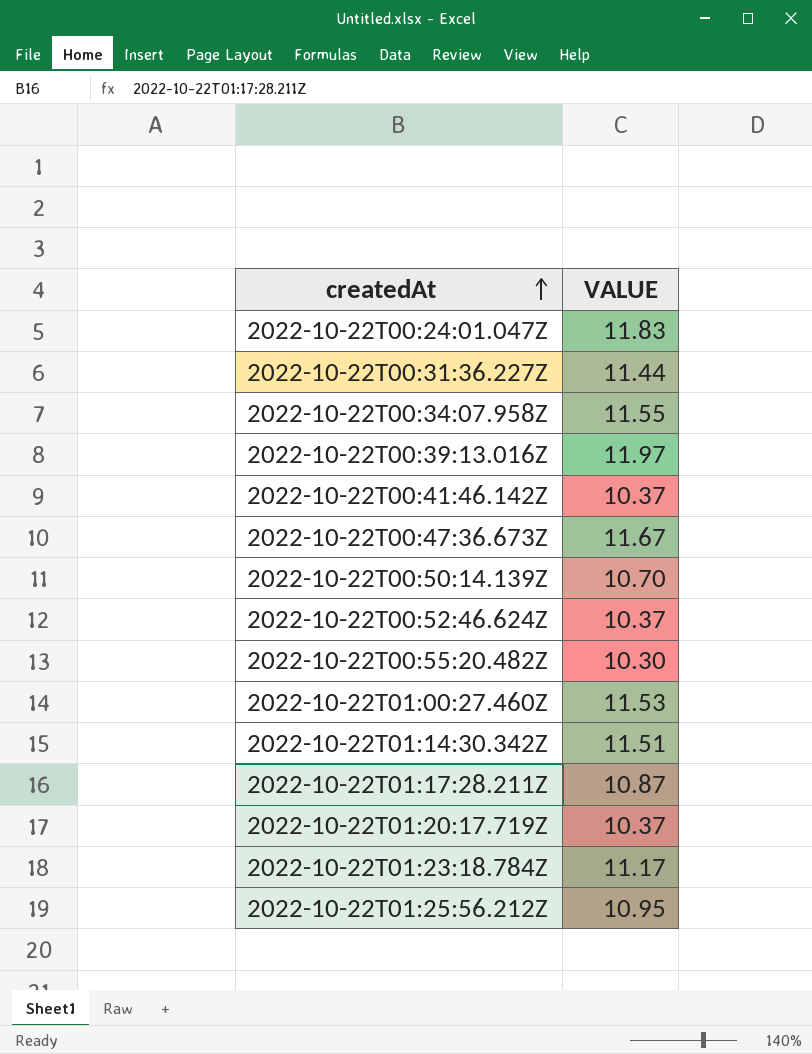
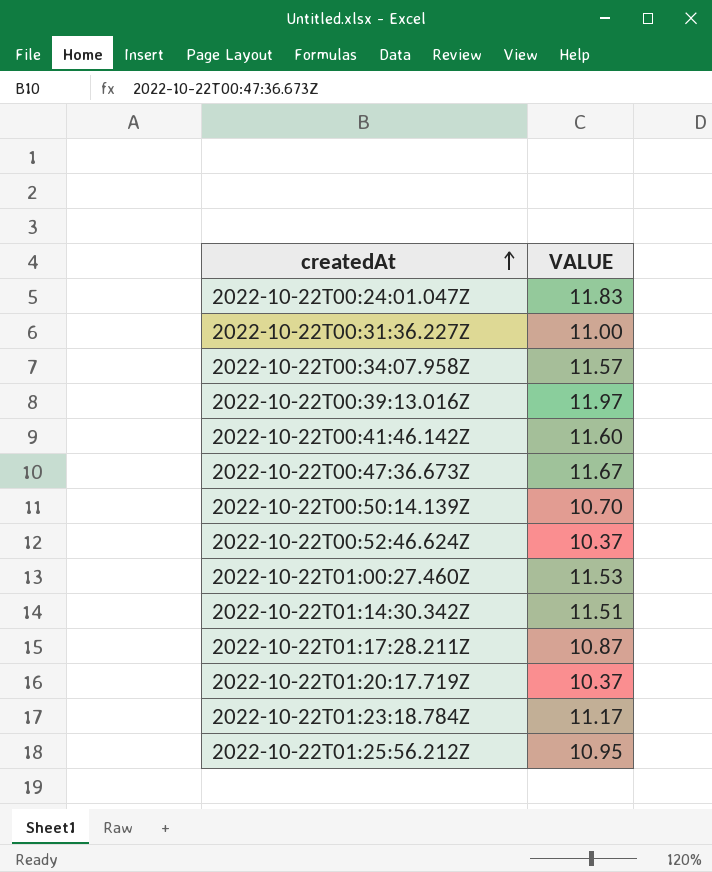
row 2022-10-22T00:55:20.482Z: 10.30 -> none
2022-10-22T00:31:36.227Z | VALUE: 11.44 -> 11.00
2022-10-22T00:34:07.958Z | VALUE: 11.55 -> 11.57
2022-10-22T00:41:46.142Z | VALUE: 10.37 -> 11.60

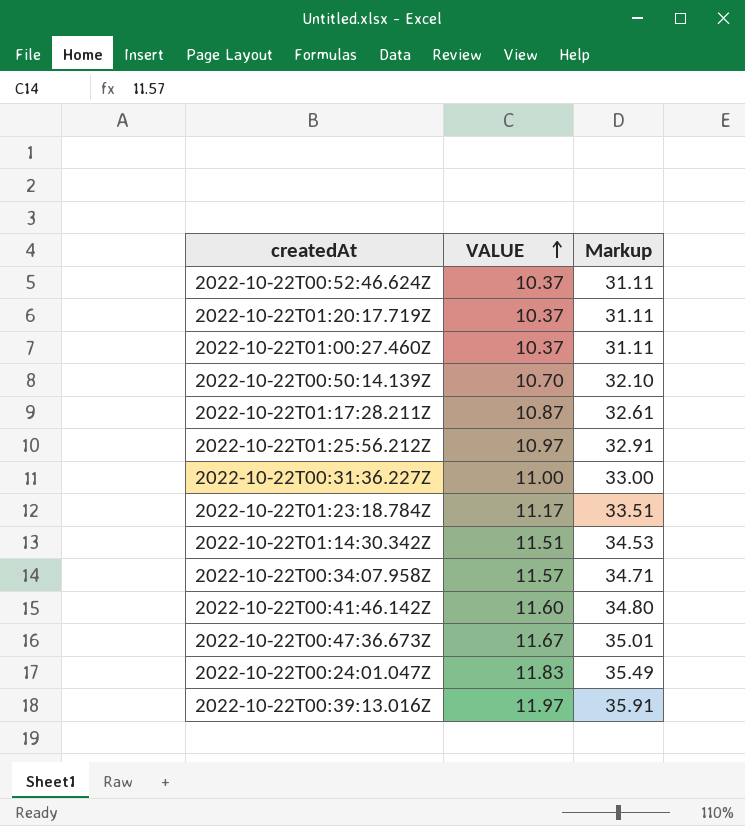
row order: createdAt ascending -> VALUE ascending
column Markup | formula: none -> [VALUE] * 3
2022-10-22T01:00:27.460Z | VALUE: 11.53 -> 10.37
2022-10-22T01:25:56.212Z | VALUE: 10.95 -> 10.97

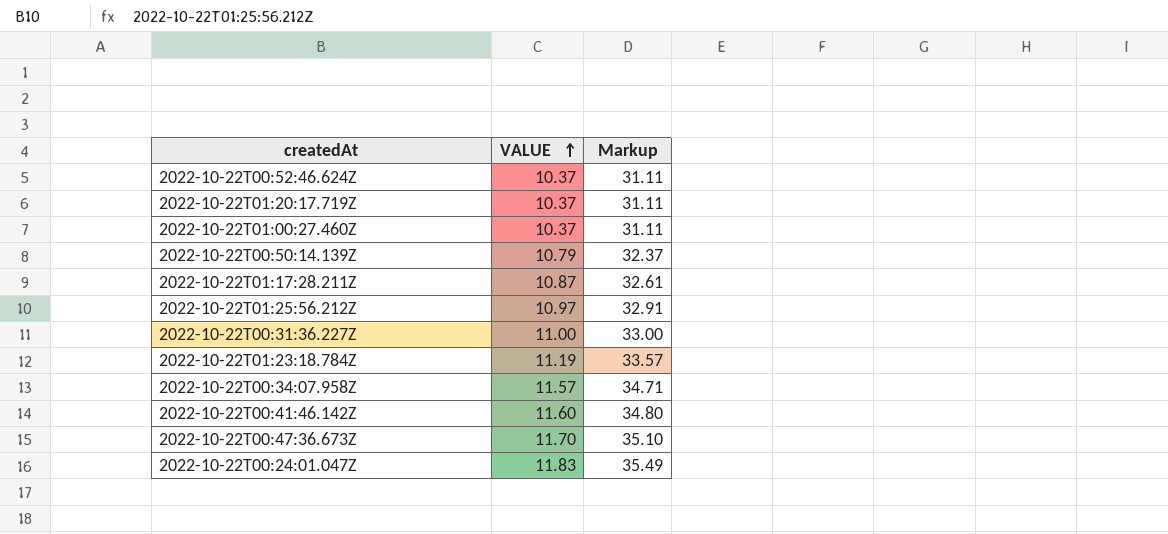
row 2022-10-22T01:14:30.342Z: 11.51 | 34.53 -> none
row 2022-10-22T00:39:13.016Z: 11.97 | 35.91 -> none
2022-10-22T00:50:14.139Z | VALUE: 10.70 -> 10.79
2022-10-22T00:50:14.139Z | Markup: 32.10 -> 32.37
2022-10-22T01:23:18.784Z | VALUE: 11.17 -> 11.19
2022-10-22T01:23:18.784Z | Markup: 33.51 -> 33.57
2022-10-22T00:47:36.673Z | VALUE: 11.67 -> 11.70
2022-10-22T00:47:36.673Z | Markup: 35.01 -> 35.10

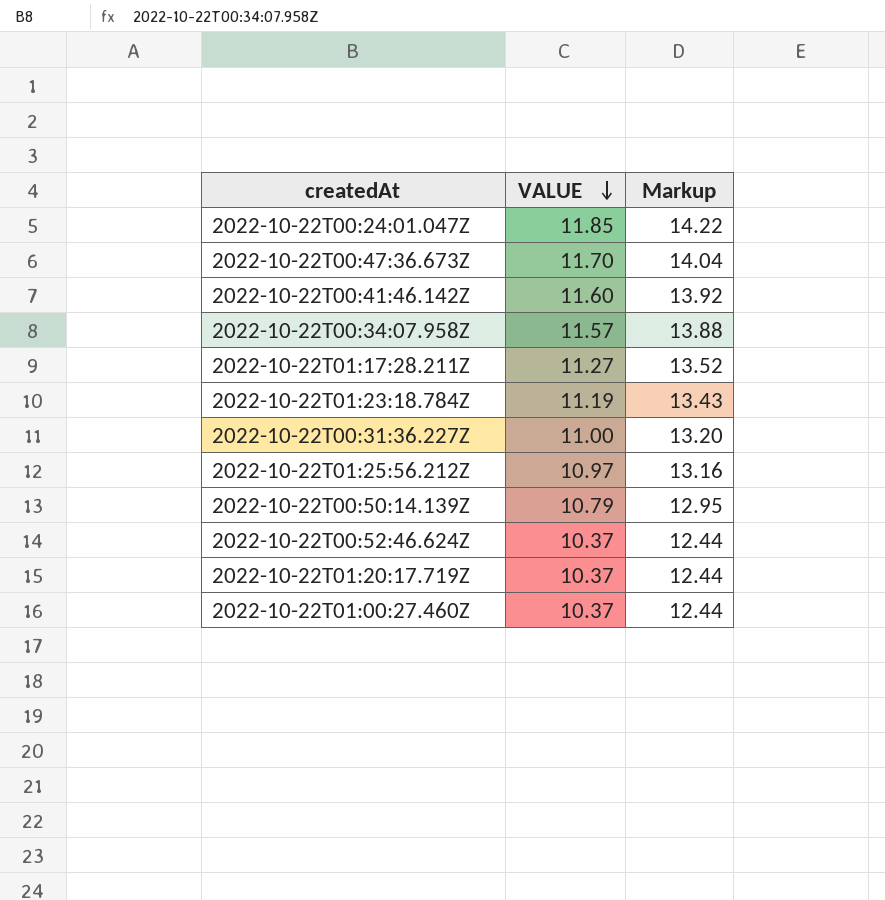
row order: VALUE ascending -> VALUE descending
column Markup | formula: [VALUE] * 3 -> [VALUE] * 1.2
2022-10-22T00:24:01.047Z | VALUE: 11.83 -> 11.85
2022-10-22T01:17:28.211Z | VALUE: 10.87 -> 11.27

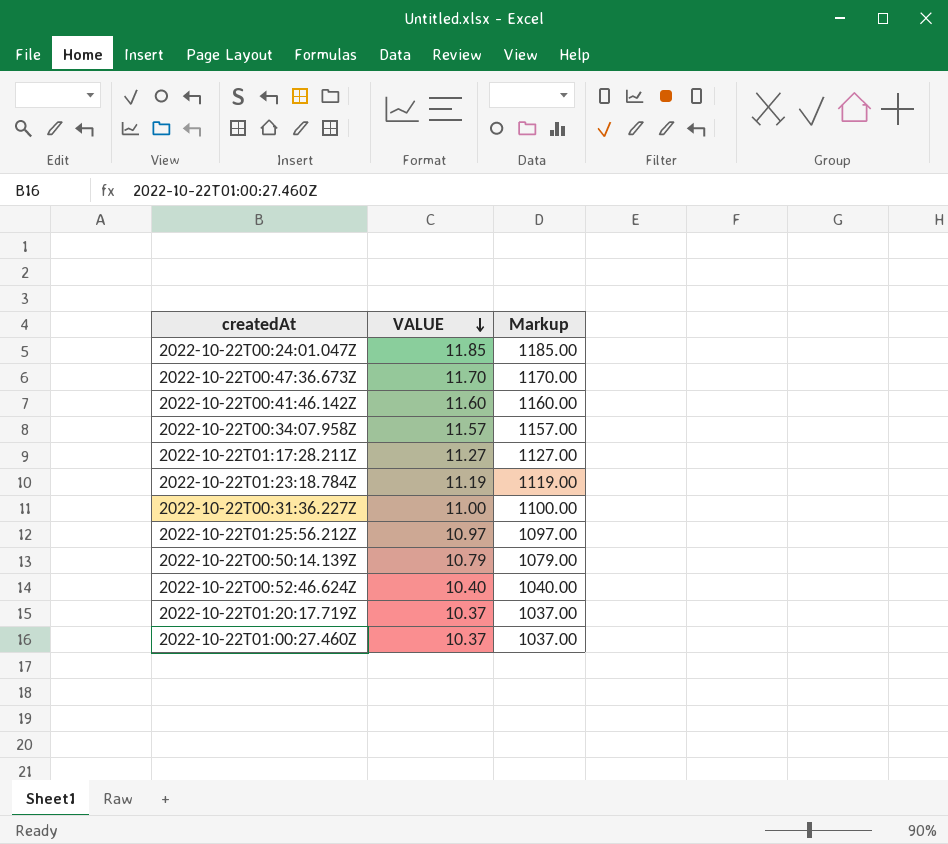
column Markup | formula: [VALUE] * 1.2 -> [VALUE] * 100
2022-10-22T00:52:46.624Z | VALUE: 10.37 -> 10.40

